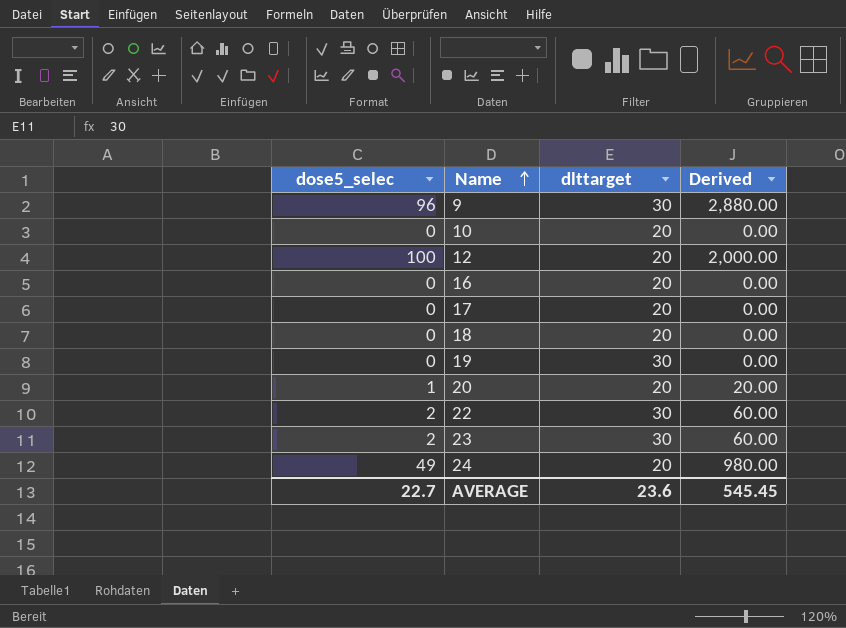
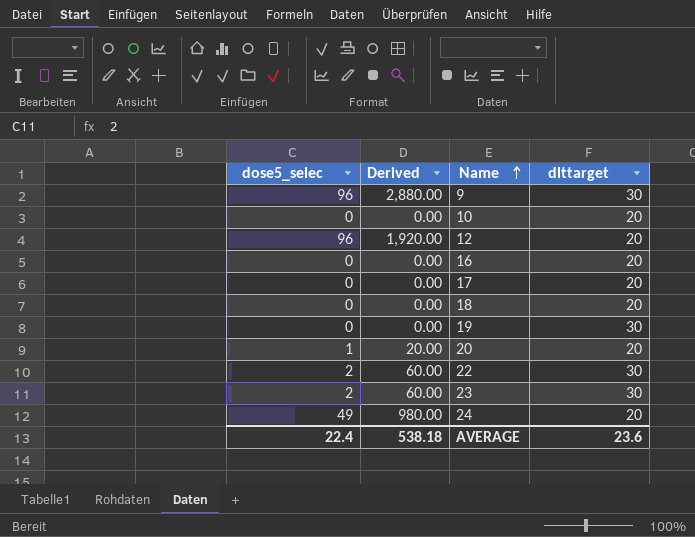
column Derived | position: 4 -> 2
12 | dose5_selec: 100 -> 96
12 | Derived: 2,000.00 -> 1,920.00
AVERAGE | dose5_selec: 22.7 -> 22.4
AVERAGE | Derived: 545.45 -> 538.18

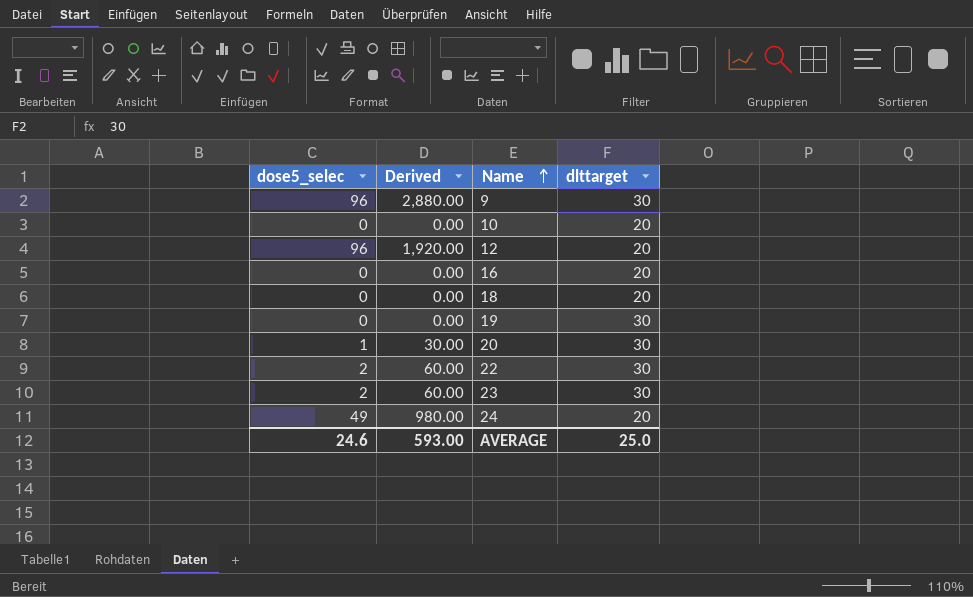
row 17: 0 | 0.00 | 20 -> none
20 | Derived: 20.00 -> 30.00
20 | dlttarget: 20 -> 30
AVERAGE | dose5_selec: 22.4 -> 24.6
AVERAGE | Derived: 538.18 -> 593.00
AVERAGE | dlttarget: 23.6 -> 25.0

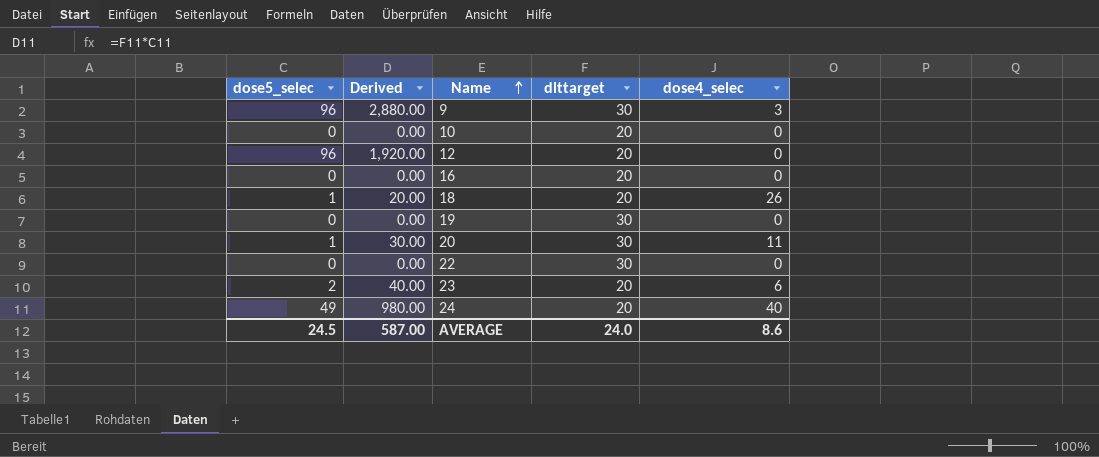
column dose4_selec | position: none -> 5
18 | dose5_selec: 0 -> 1
18 | Derived: 0.00 -> 20.00
22 | dose5_selec: 2 -> 0
22 | Derived: 60.00 -> 0.00
23 | Derived: 60.00 -> 40.00
23 | dlttarget: 30 -> 20
AVERAGE | dose5_selec: 24.6 -> 24.5
AVERAGE | Derived: 593.00 -> 587.00
AVERAGE | dlttarget: 25.0 -> 24.0

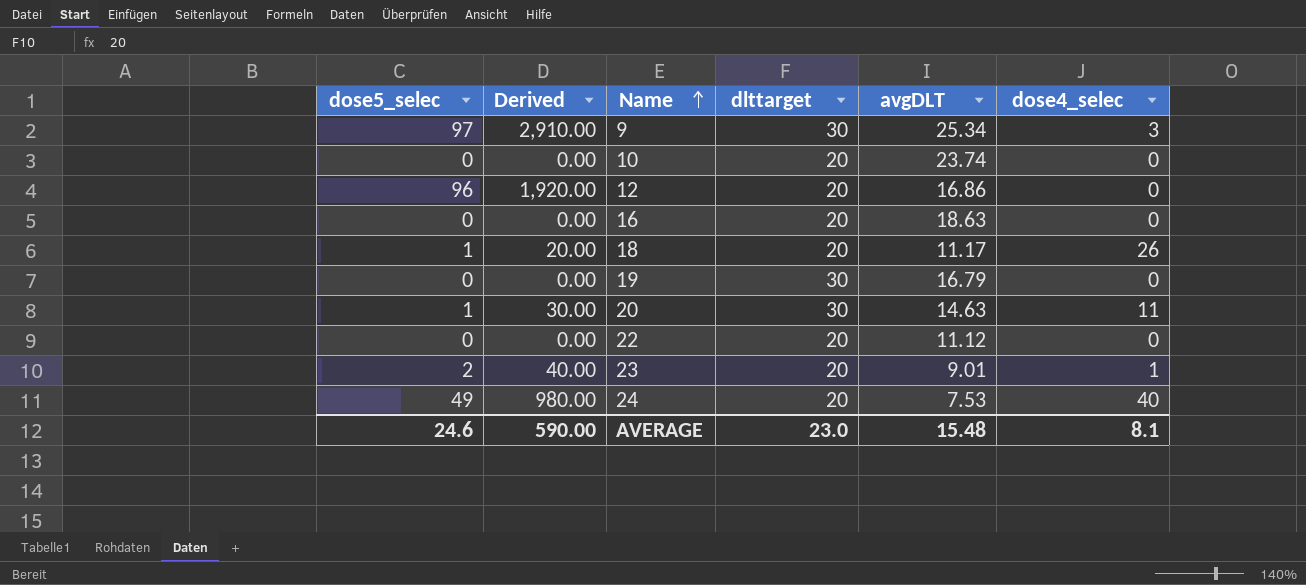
column avgDLT | position: none -> 5
9 | dose5_selec: 96 -> 97
9 | Derived: 2,880.00 -> 2,910.00
22 | dlttarget: 30 -> 20
23 | dose4_selec: 6 -> 1
AVERAGE | dose5_selec: 24.5 -> 24.6
AVERAGE | Derived: 587.00 -> 590.00
AVERAGE | dlttarget: 24.0 -> 23.0
AVERAGE | dose4_selec: 8.6 -> 8.1

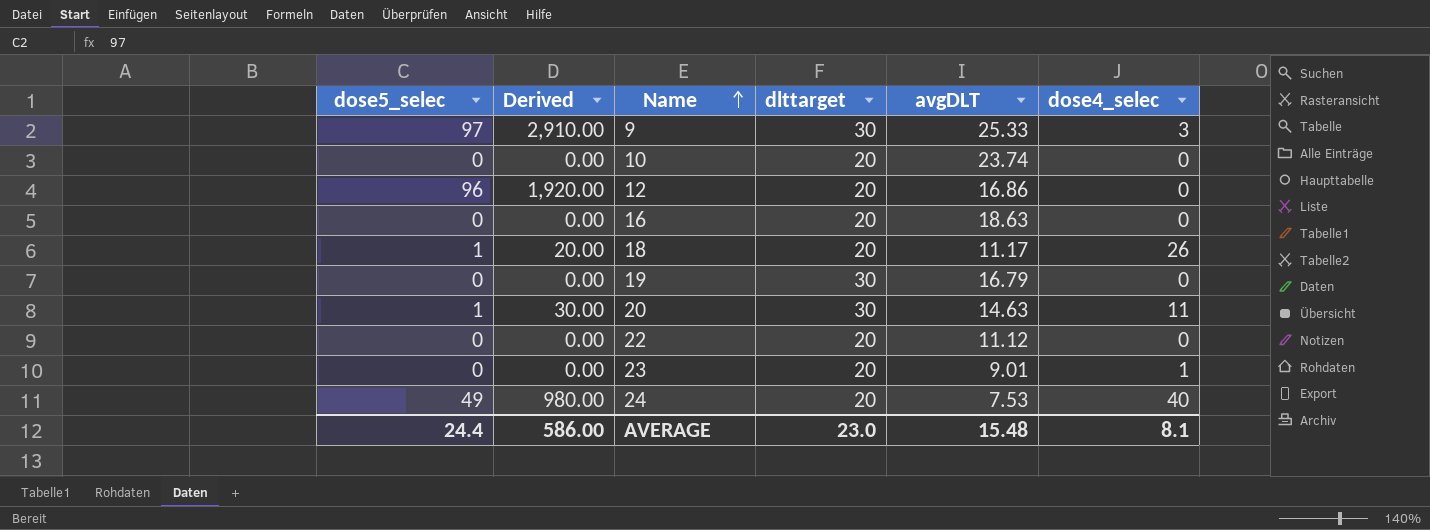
9 | avgDLT: 25.34 -> 25.33
23 | dose5_selec: 2 -> 0
23 | Derived: 40.00 -> 0.00
AVERAGE | dose5_selec: 24.6 -> 24.4
AVERAGE | Derived: 590.00 -> 586.00

